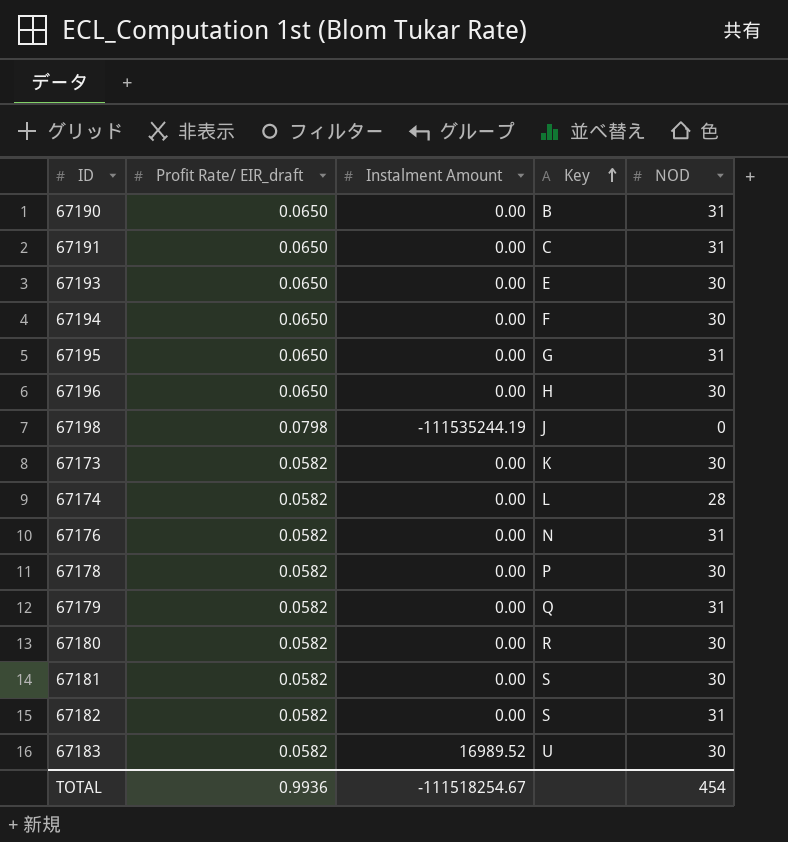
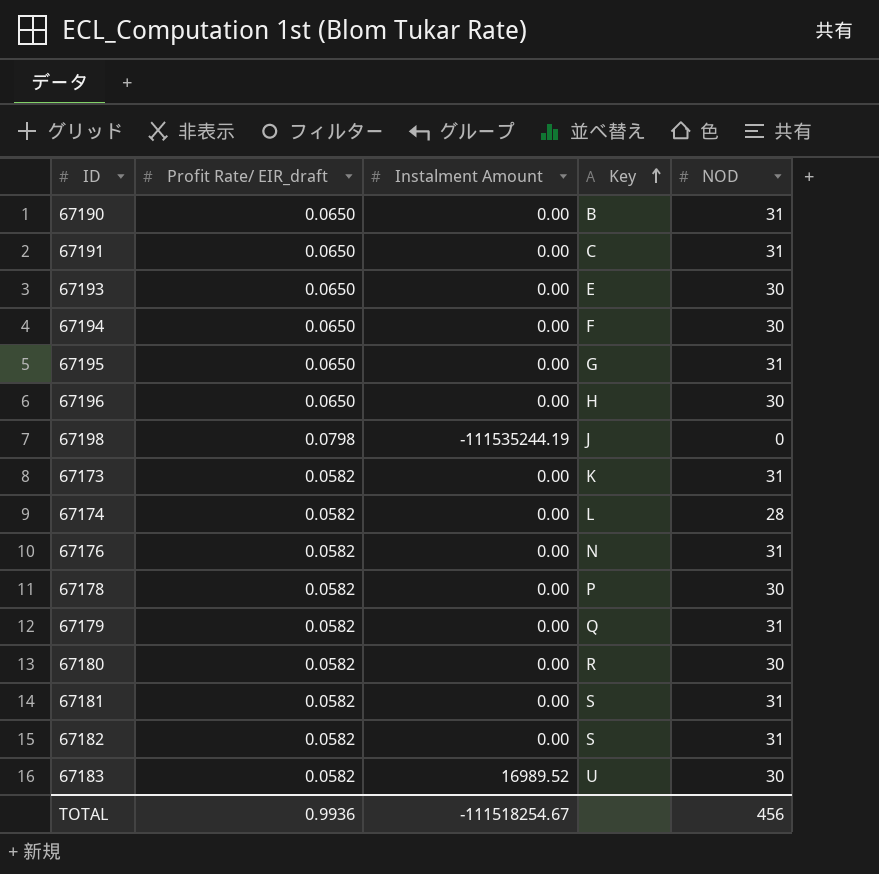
67173 | NOD: 30 -> 31
67181 | NOD: 30 -> 31
TOTAL | NOD: 454 -> 456

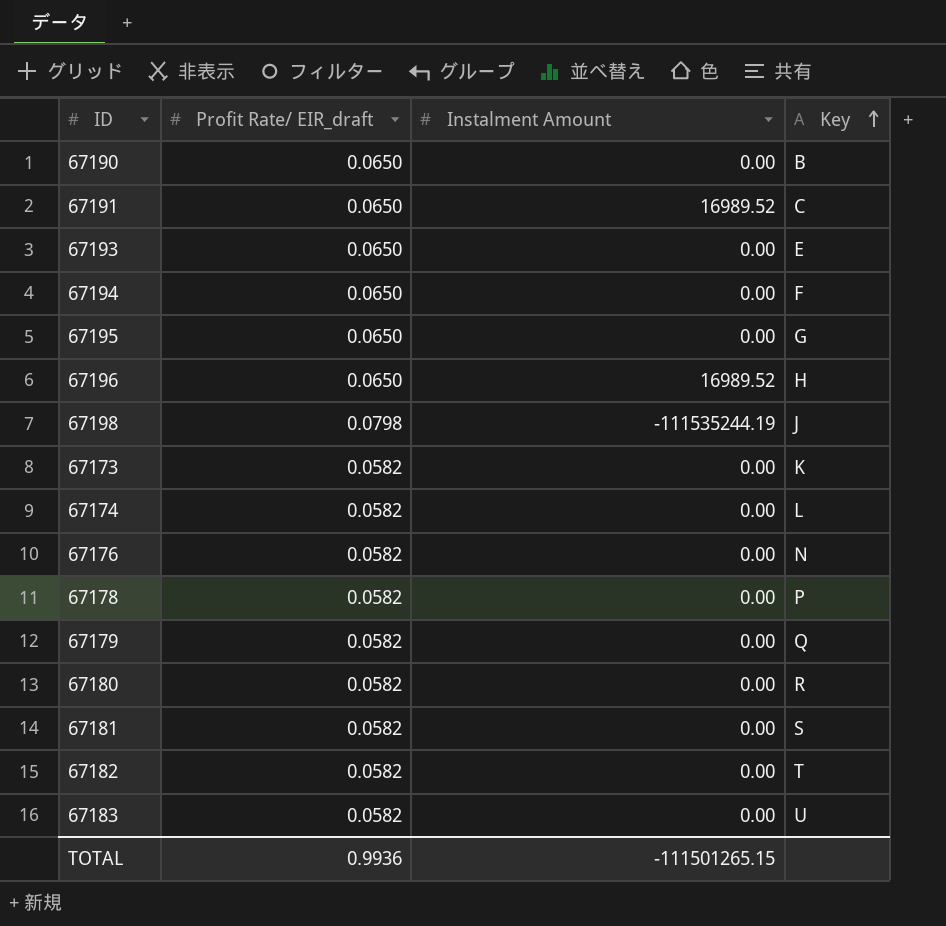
column NOD | position: 5 -> none
67191 | Instalment Amount: 0.00 -> 16989.52
67196 | Instalment Amount: 0.00 -> 16989.52
67182 | Key: S -> T
67183 | Instalment Amount: 16989.52 -> 0.00
TOTAL | Instalment Amount: -111518254.67 -> -111501265.15

